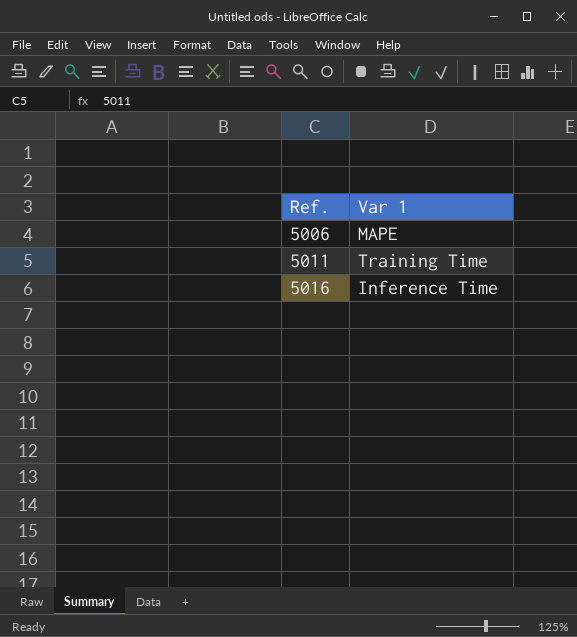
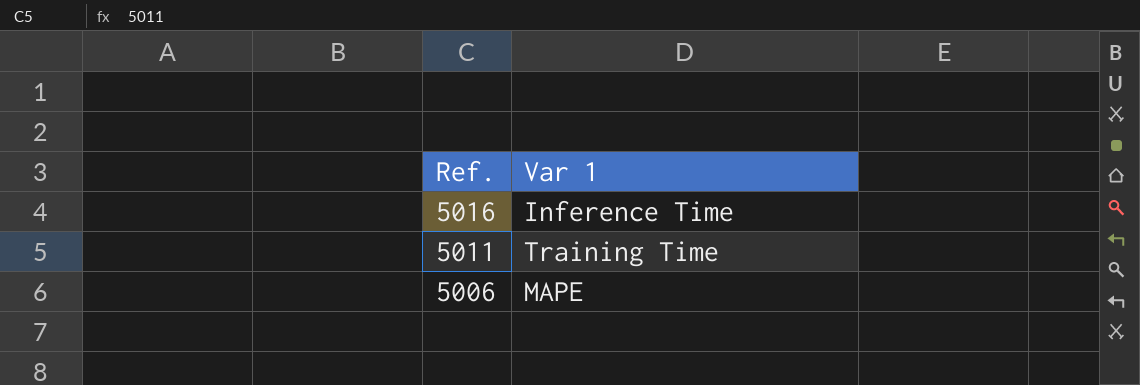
row order: Ref. ascending -> Ref. descending

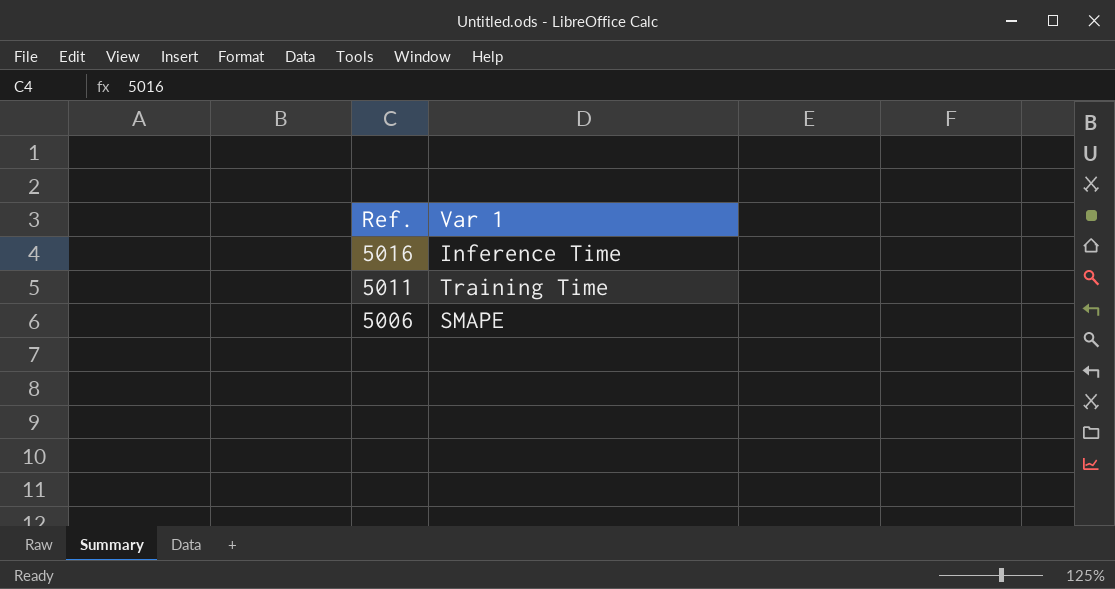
5006 | Var 1: MAPE -> SMAPE

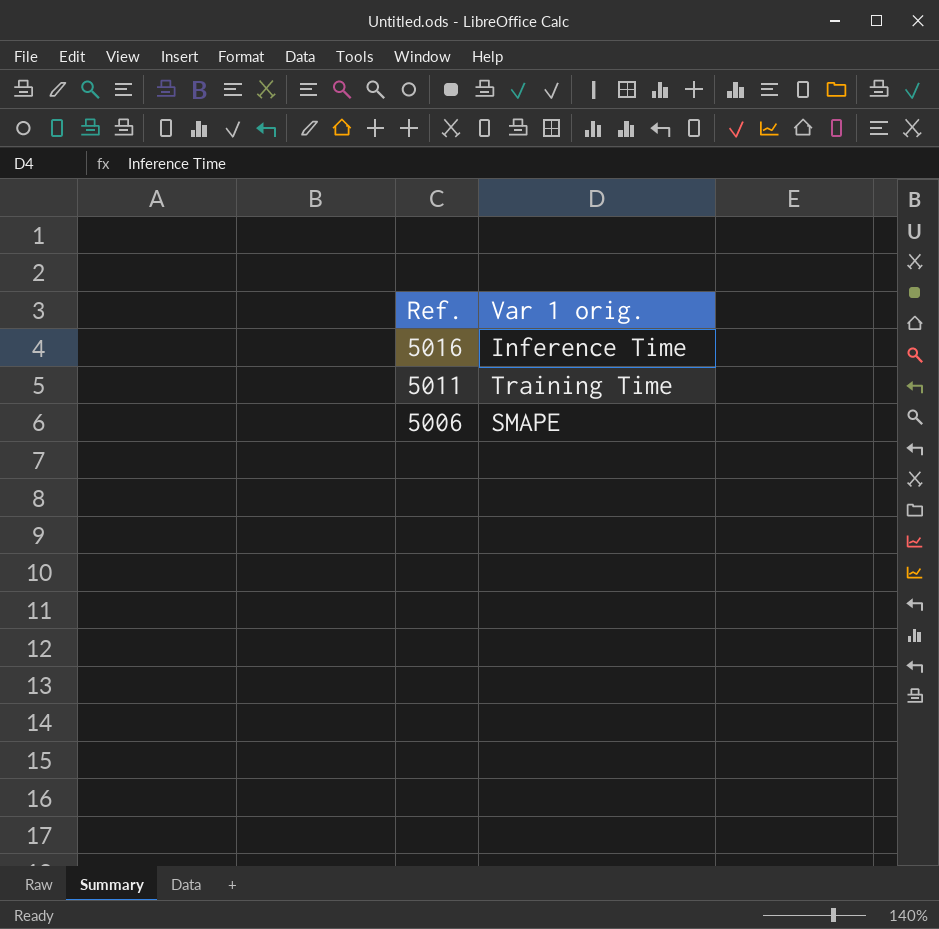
column name: Var 1 -> Var 1 orig.

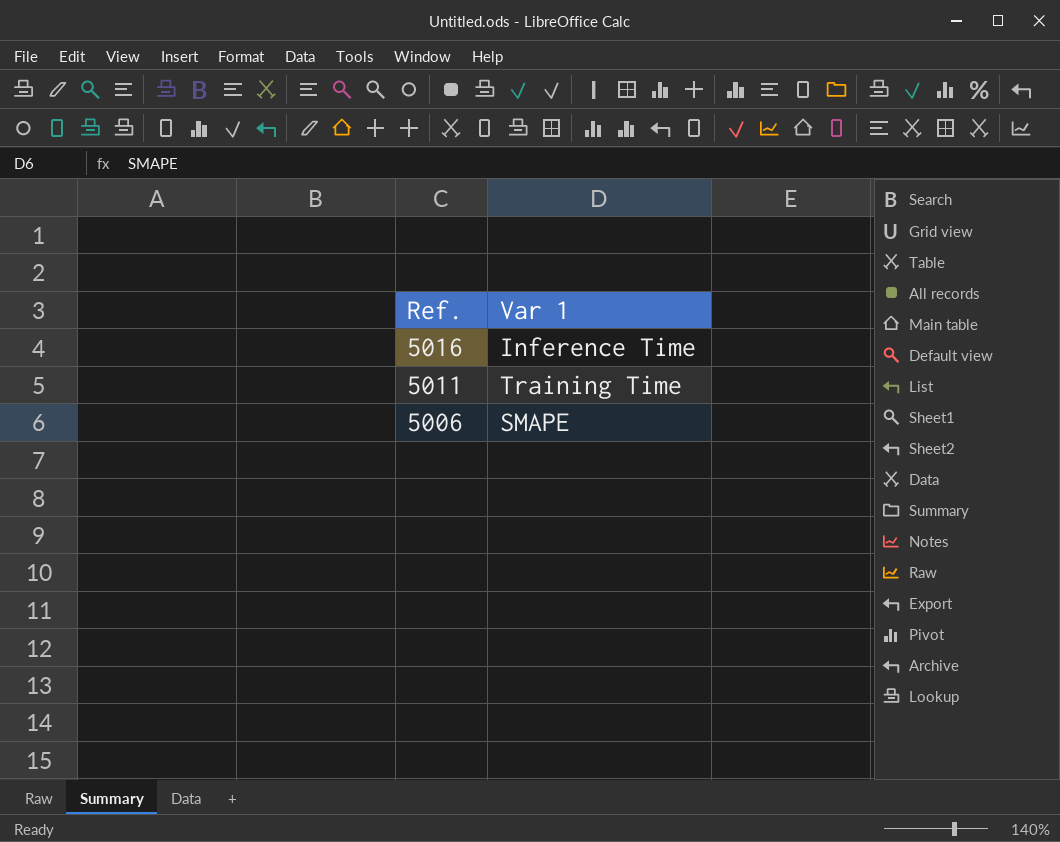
column name: Var 1 orig. -> Var 1

